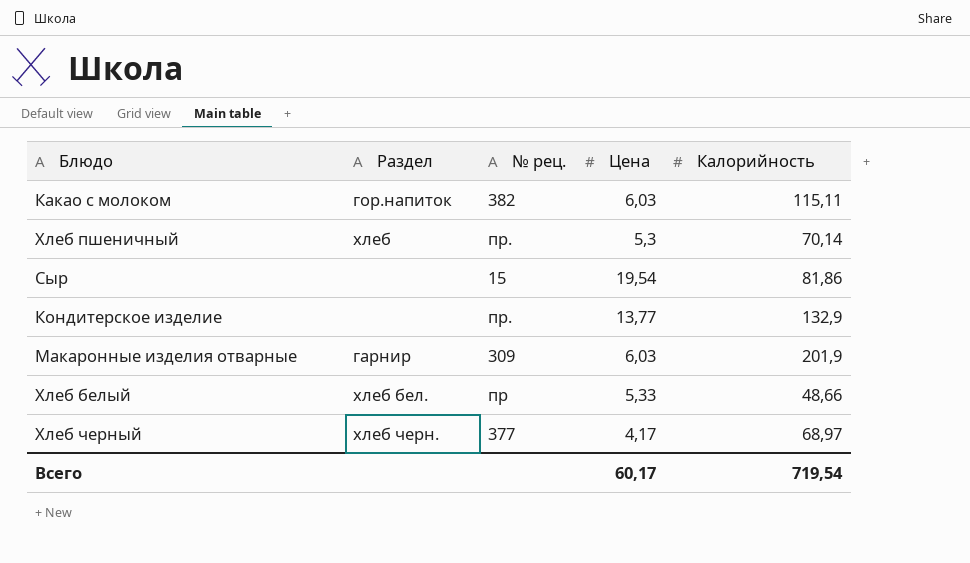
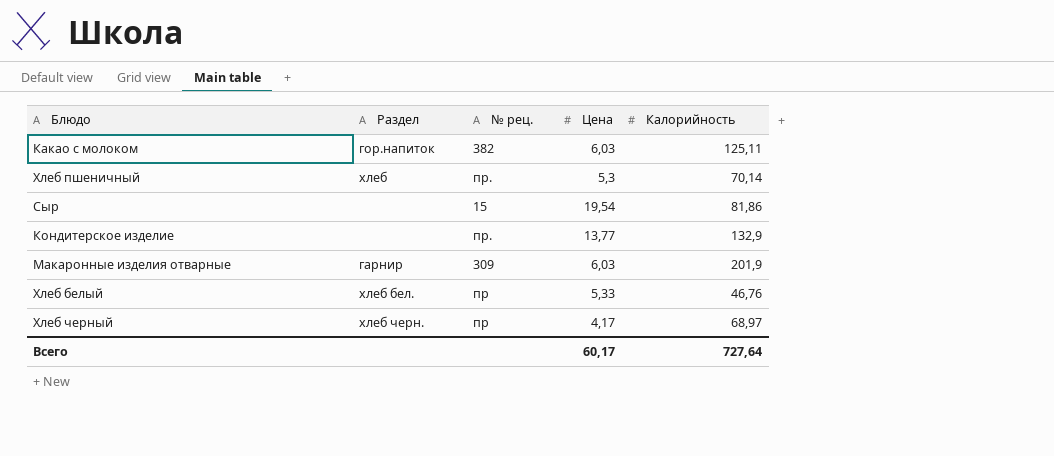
Какао с молоком | Калорийность: 115,11 -> 125,11
Хлеб белый | Калорийность: 48,66 -> 46,76
Хлеб черный | № рец.: 377 -> пр
Всего | Калорийность: 719,54 -> 727,64

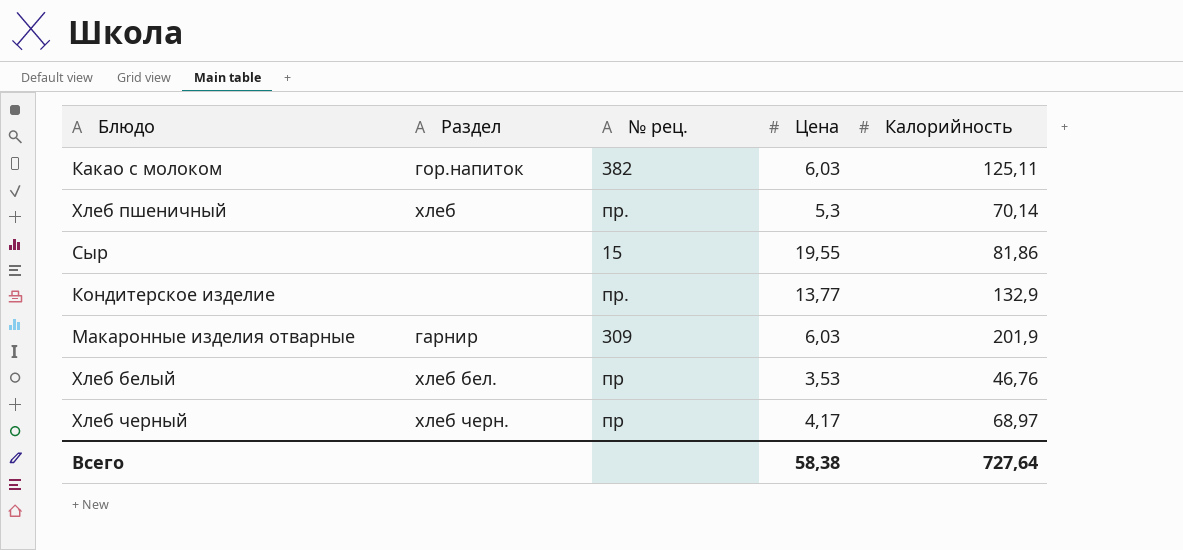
Сыр | Цена: 19,54 -> 19,55
Хлеб белый | Цена: 5,33 -> 3,53
Всего | Цена: 60,17 -> 58,38

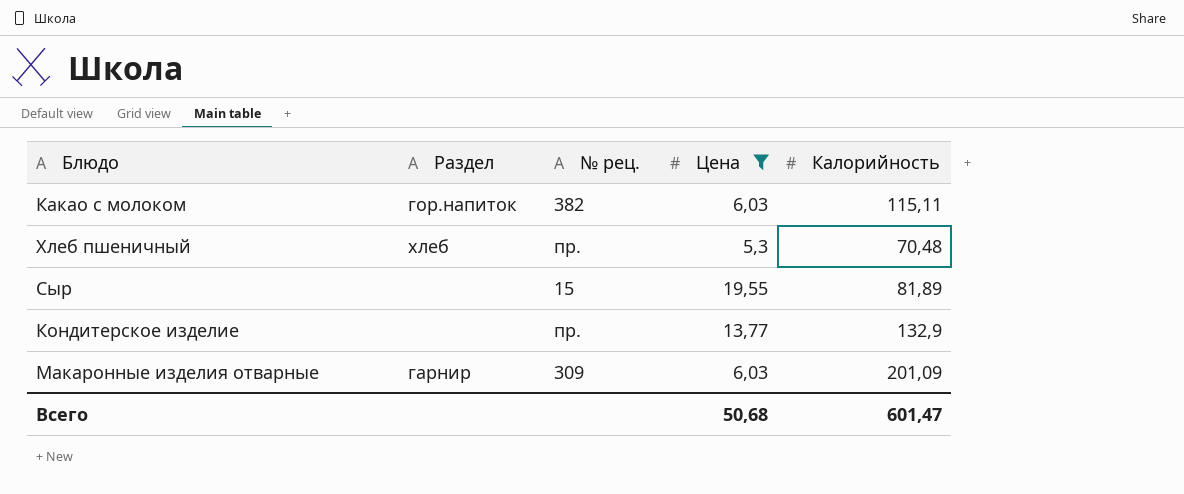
filter: none -> Цена >= 5,3
Какао с молоком | Калорийность: 125,11 -> 115,11
Хлеб пшеничный | Калорийность: 70,14 -> 70,48
Сыр | Калорийность: 81,86 -> 81,89
Макаронные изделия отварные | Калорийность: 201,9 -> 201,09
Всего | Цена: 58,38 -> 50,68
Всего | Калорийность: 727,64 -> 601,47

